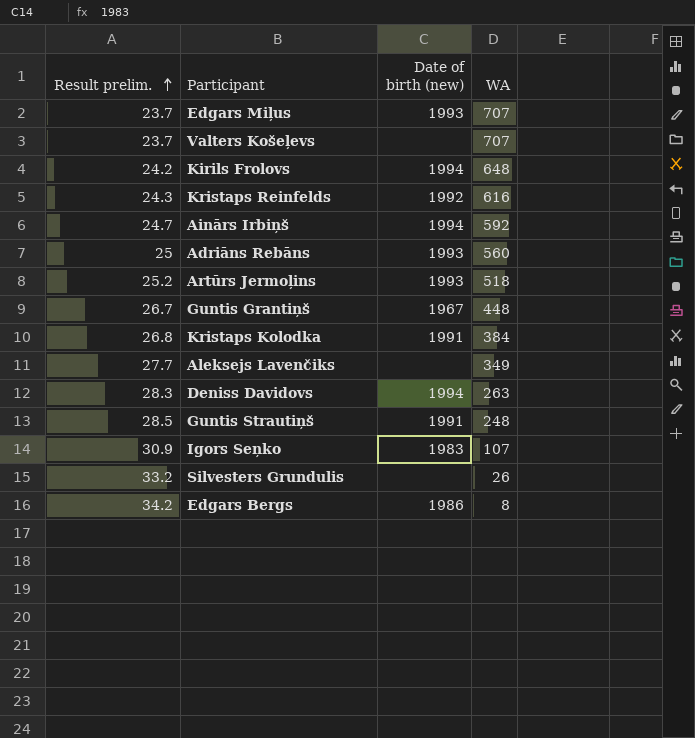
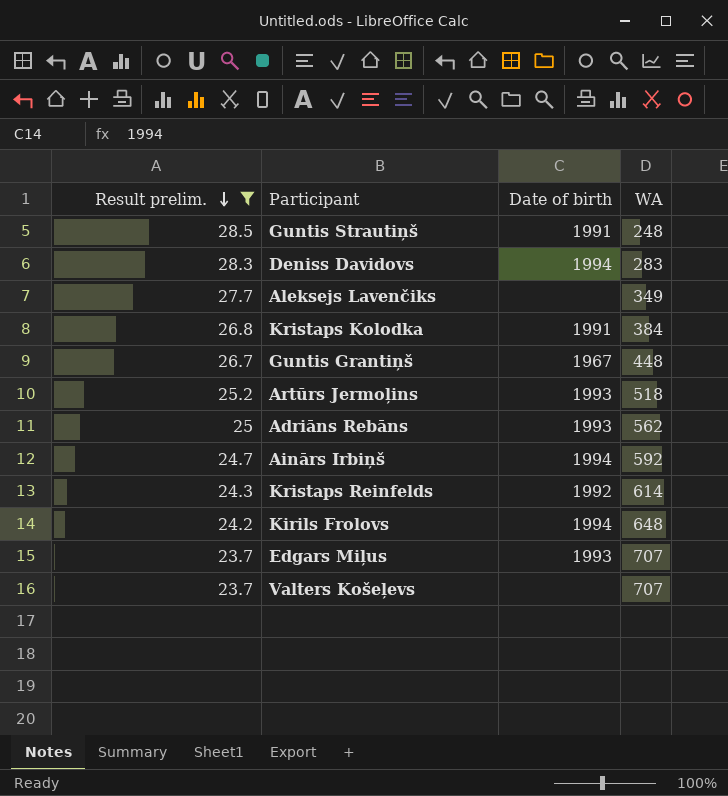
filter: none -> Result prelim. <= 28.5
row order: Result prelim. ascending -> Result prelim. descending
column name: Date of birth (new) -> Date of birth
Deniss Davidovs | WA: 263 -> 283
Adriāns Rebāns | WA: 560 -> 562
Kristaps Reinfelds | WA: 616 -> 614

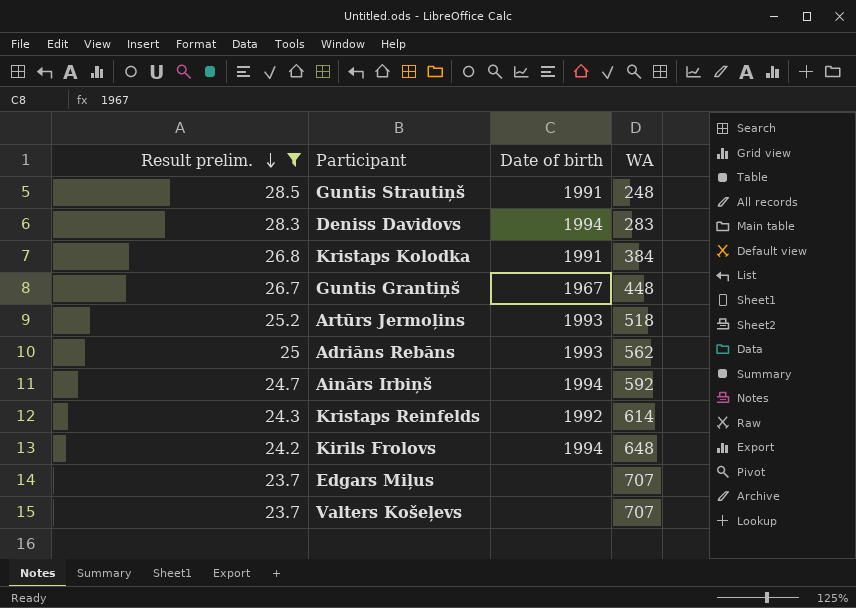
row Aleksejs Lavenčiks: 27.7 | none | 349 -> none
Edgars Miļus | Date of birth: 1993 -> none

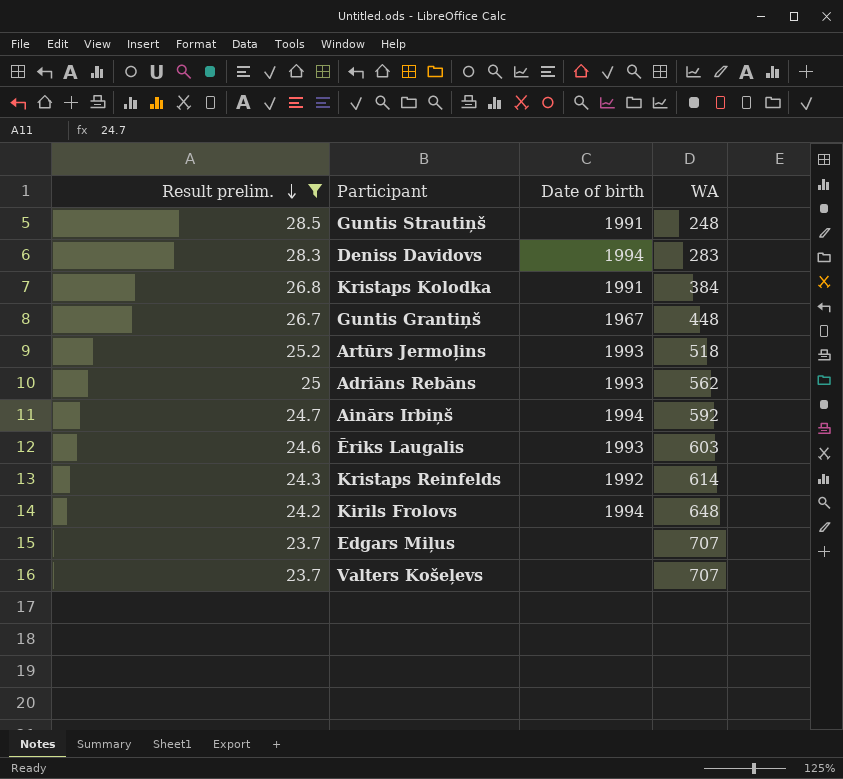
row Ēriks Laugalis: none -> 24.6 | 1993 | 603

